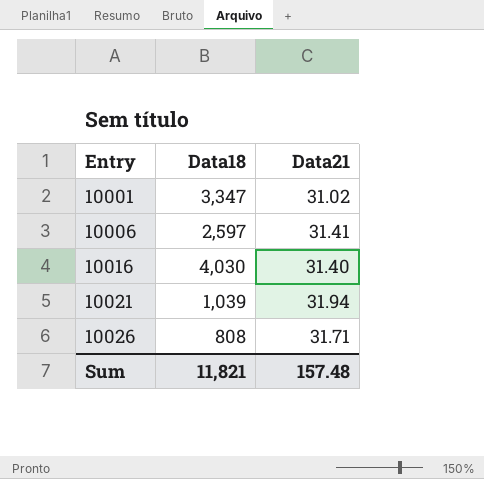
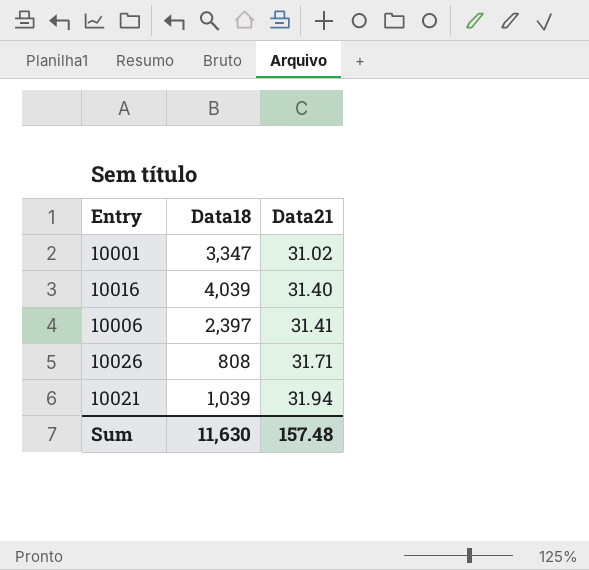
row order: Entry ascending -> Data21 ascending
10016 | Data18: 4,030 -> 4,039
10006 | Data18: 2,597 -> 2,397
Sum | Data18: 11,821 -> 11,630

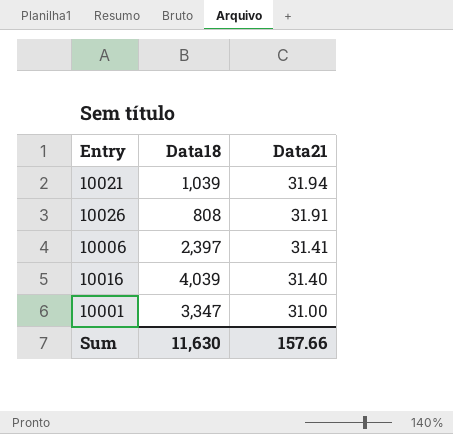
row order: Data21 ascending -> Data21 descending
10026 | Data21: 31.71 -> 31.91
10001 | Data21: 31.02 -> 31.00
Sum | Data21: 157.48 -> 157.66

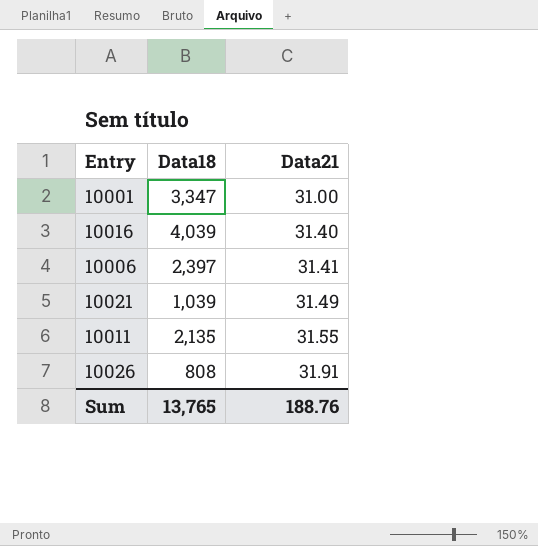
row order: Data21 descending -> Data21 ascending
10021 | Data21: 31.94 -> 31.49
row 10011: none -> 2,135 | 31.55
Sum | Data18: 11,630 -> 13,765
Sum | Data21: 157.66 -> 188.76

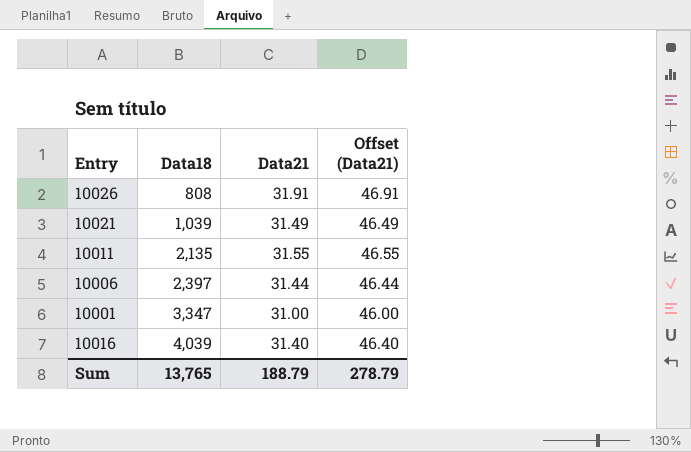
row order: Data21 ascending -> Data18 ascending
column Offset (Data21) | formula: none -> [Data21] + 15
10006 | Data21: 31.41 -> 31.44
Sum | Data21: 188.76 -> 188.79

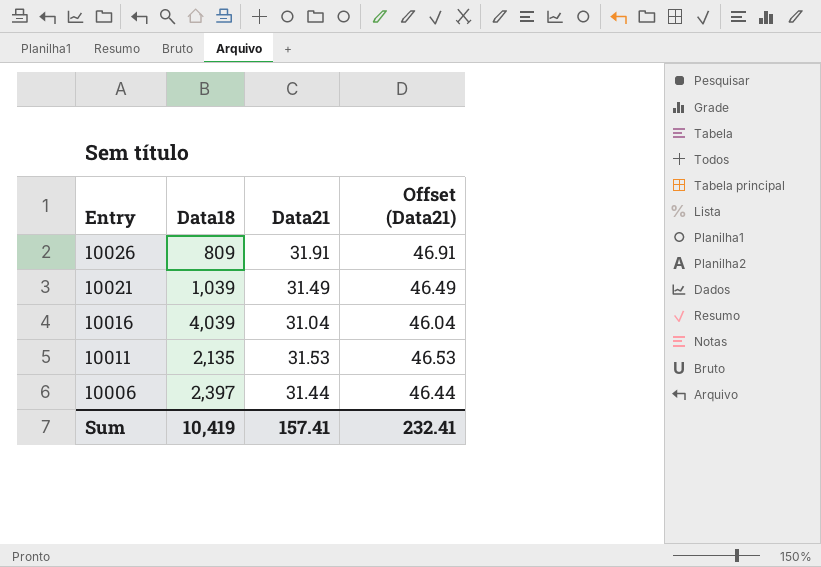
row order: Data18 ascending -> Entry descending
row 10001: 3,347 | 31.00 | 46.00 -> none
10026 | Data18: 808 -> 809
10016 | Data21: 31.40 -> 31.04
10016 | Offset (Data21): 46.40 -> 46.04
10011 | Data21: 31.55 -> 31.53
10011 | Offset (Data21): 46.55 -> 46.53
Sum | Data18: 13,765 -> 10,419
Sum | Data21: 188.79 -> 157.41
Sum | Offset (Data21): 278.79 -> 232.41

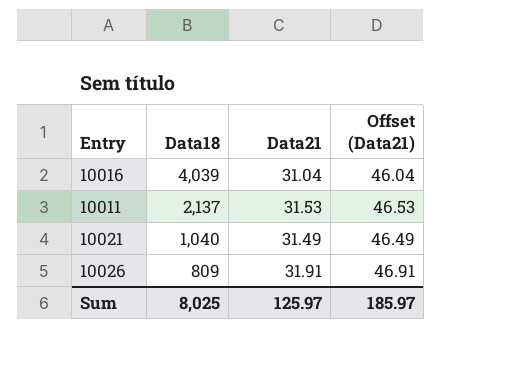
row order: Entry descending -> Data18 descending
row 10006: 2,397 | 31.44 | 46.44 -> none
10011 | Data18: 2,135 -> 2,137
10021 | Data18: 1,039 -> 1,040
Sum | Data18: 10,419 -> 8,025
Sum | Data21: 157.41 -> 125.97
Sum | Offset (Data21): 232.41 -> 185.97

